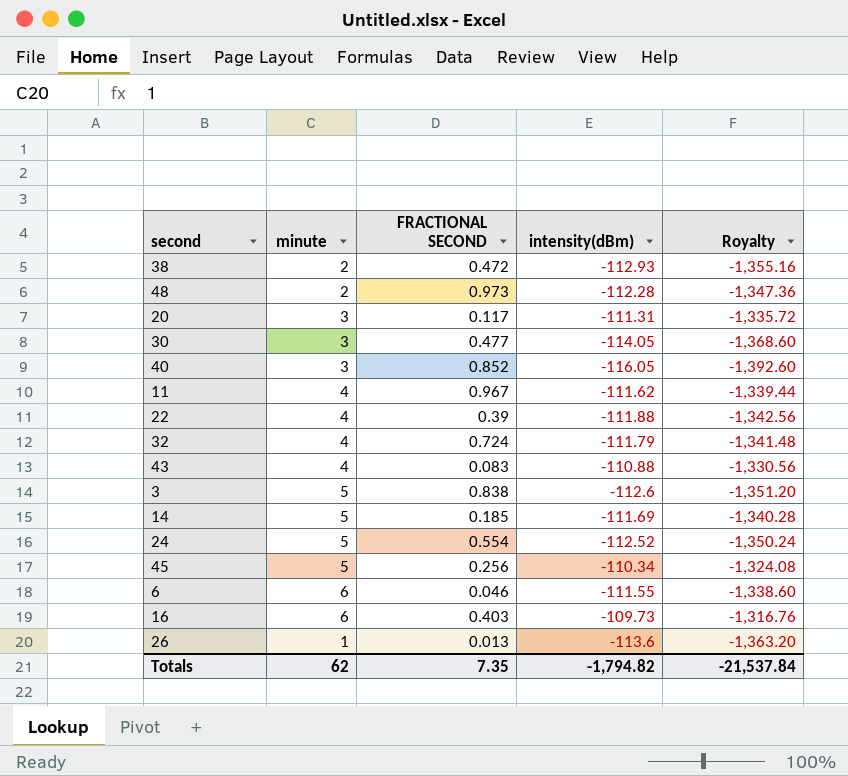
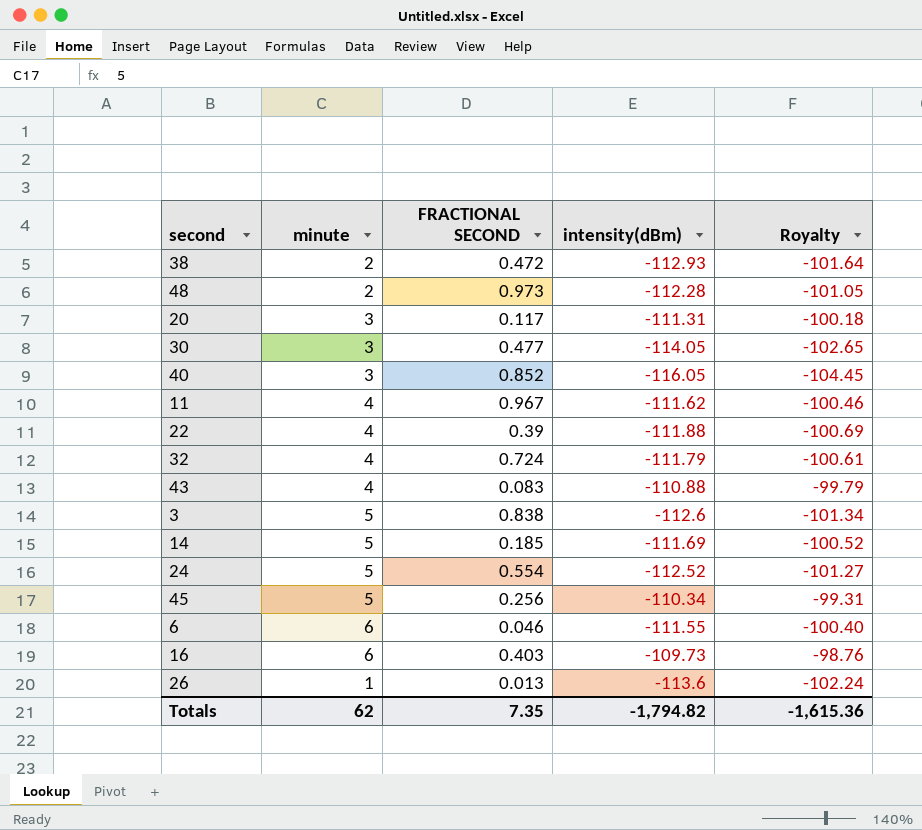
column Royalty | formula: [intensity(dBm)] * 12 -> [intensity(dBm)] * 0.9
Totals | Royalty: -21,537.84 -> -1,615.36

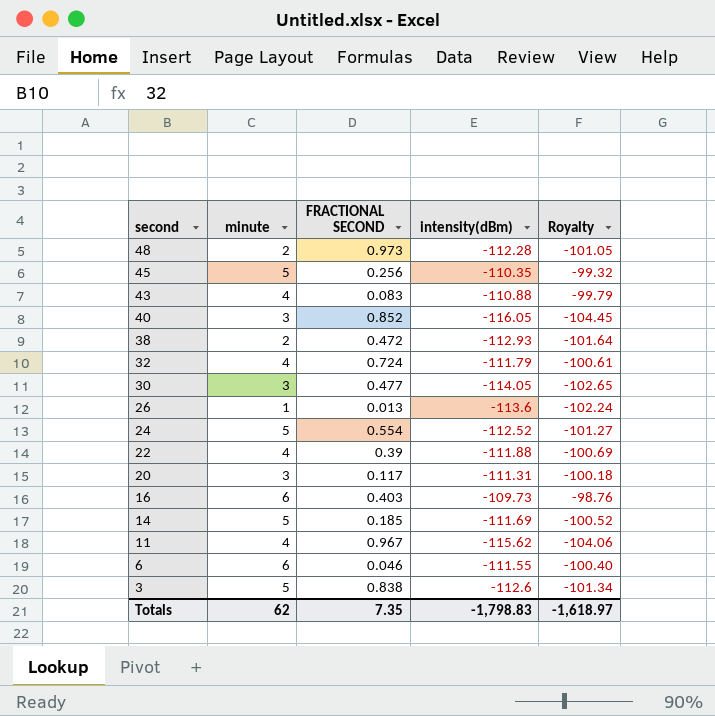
row order: none -> second descending
45 | intensity(dBm): -110.34 -> -110.35
45 | Royalty: -99.31 -> -99.32
11 | intensity(dBm): -111.62 -> -115.62
11 | Royalty: -100.46 -> -104.06
Totals | intensity(dBm): -1,794.82 -> -1,798.83
Totals | Royalty: -1,615.36 -> -1,618.97

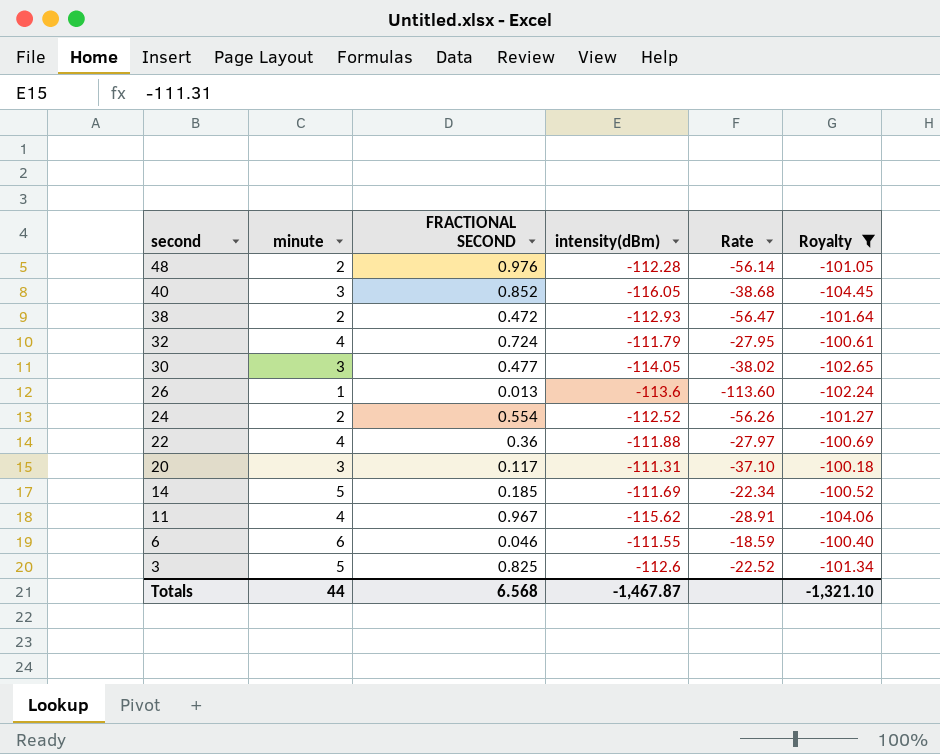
filter: none -> Royalty <= -100.18
column Rate | formula: none -> [intensity(dBm)] / [minute]
48 | FRACTIONAL SECOND: 0.973 -> 0.976
24 | minute: 5 -> 2
22 | FRACTIONAL SECOND: 0.39 -> 0.36
3 | FRACTIONAL SECOND: 0.838 -> 0.825
Totals | minute: 62 -> 44
Totals | FRACTIONAL SECOND: 7.35 -> 6.568
Totals | intensity(dBm): -1,798.83 -> -1,467.87
Totals | Royalty: -1,618.97 -> -1,321.10

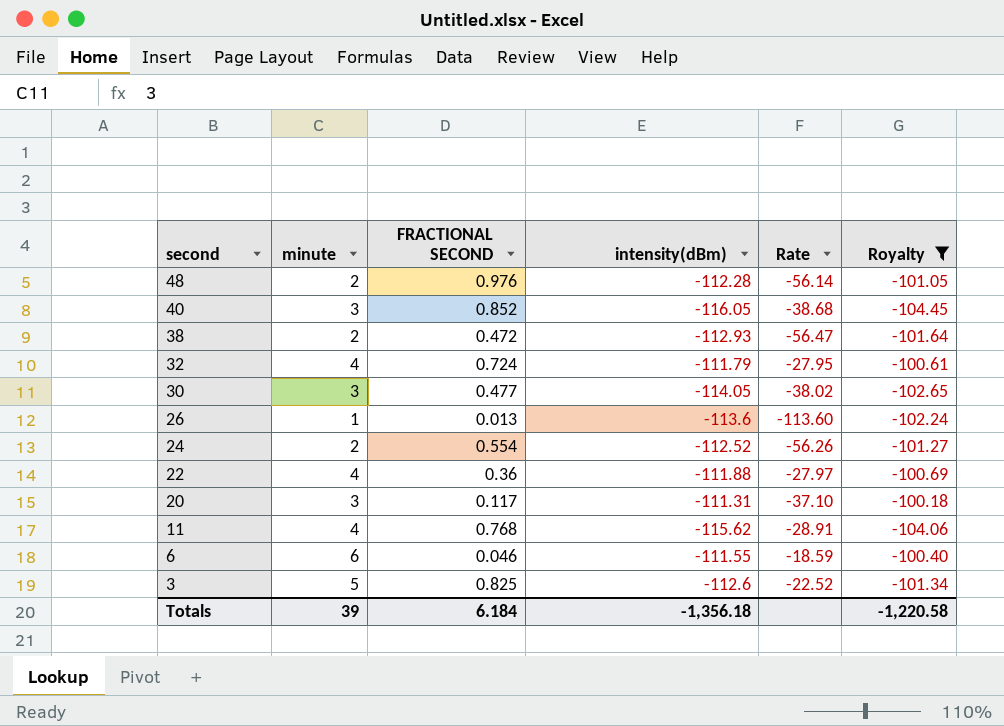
row 14: 5 | 0.185 | -111.69 | -22.34 | -100.52 -> none
11 | FRACTIONAL SECOND: 0.967 -> 0.768
Totals | minute: 44 -> 39
Totals | FRACTIONAL SECOND: 6.568 -> 6.184
Totals | intensity(dBm): -1,467.87 -> -1,356.18
Totals | Royalty: -1,321.10 -> -1,220.58

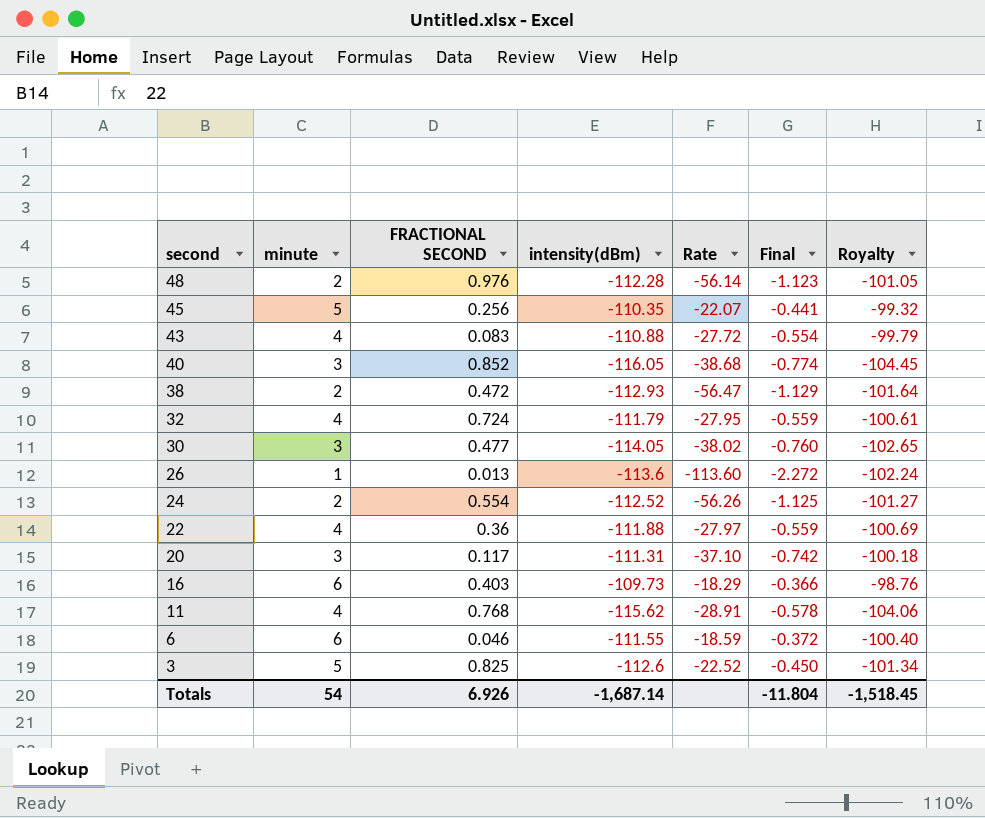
filter: Royalty <= -100.18 -> none
column Final | formula: none -> [Rate] * 0.02
Totals | minute: 39 -> 54
Totals | FRACTIONAL SECOND: 6.184 -> 6.926
Totals | intensity(dBm): -1,356.18 -> -1,687.14
Totals | Royalty: -1,220.58 -> -1,518.45

